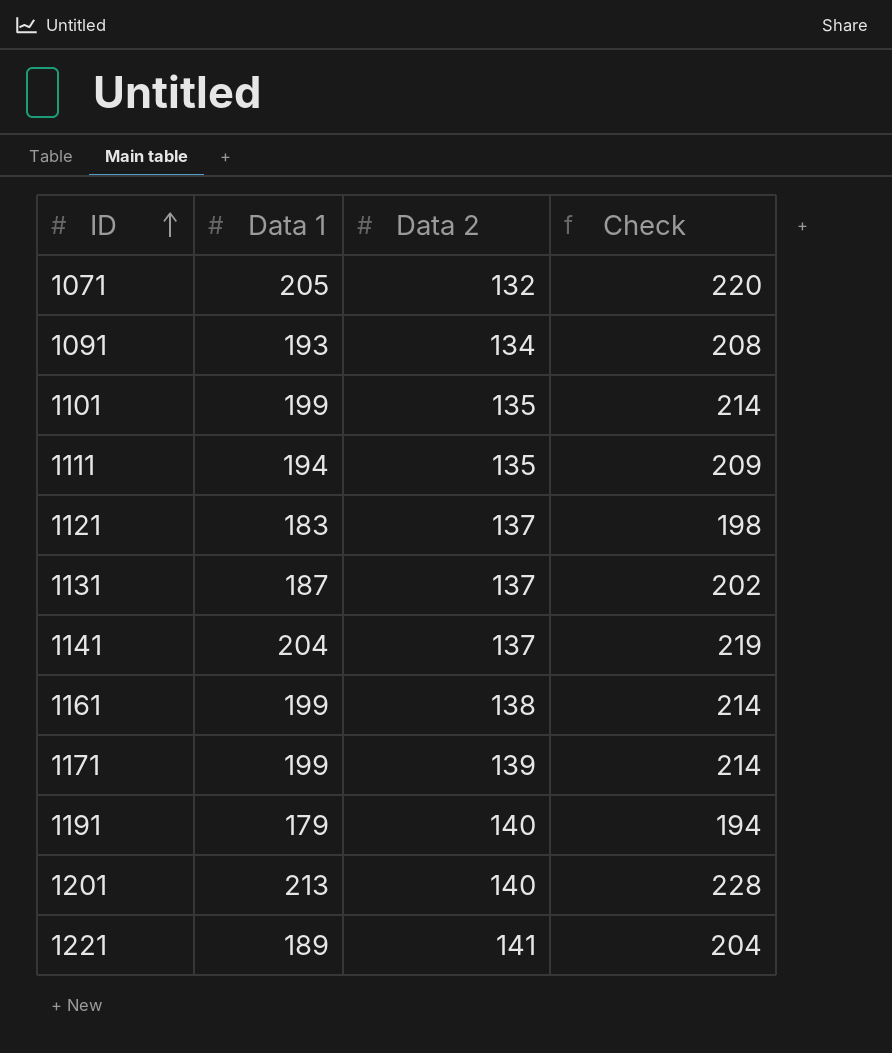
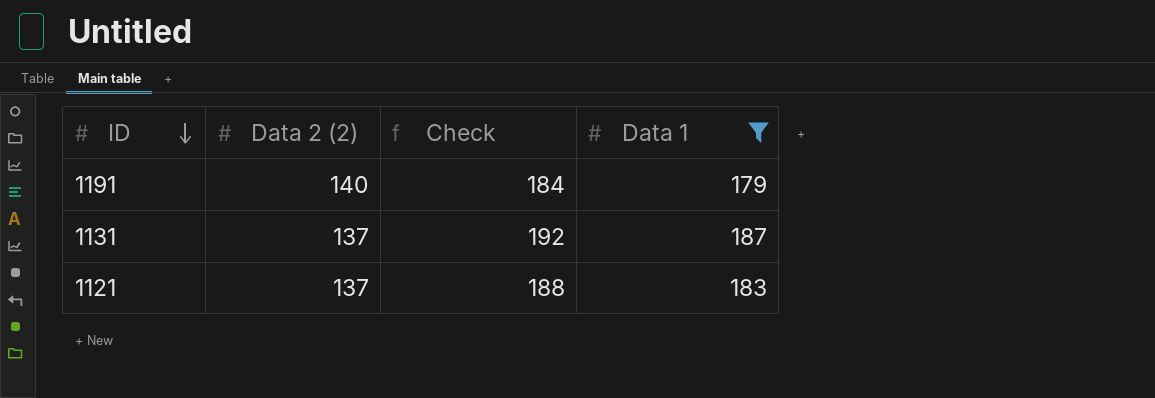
filter: none -> Data 1 <= 187
row order: ID ascending -> ID descending
column name: Data 2 -> Data 2 (2)
column Check | formula: [Data 1] + 15 -> [Data 1] + 5
column Data 1 | position: 2 -> 4

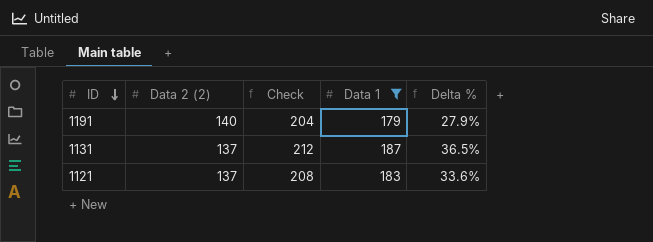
column Check | formula: [Data 1] + 5 -> [Data 1] + 25
column Delta % | formula: none -> ([Data 1] - [Data 2 (2)]) / [Data 2 (2)]

